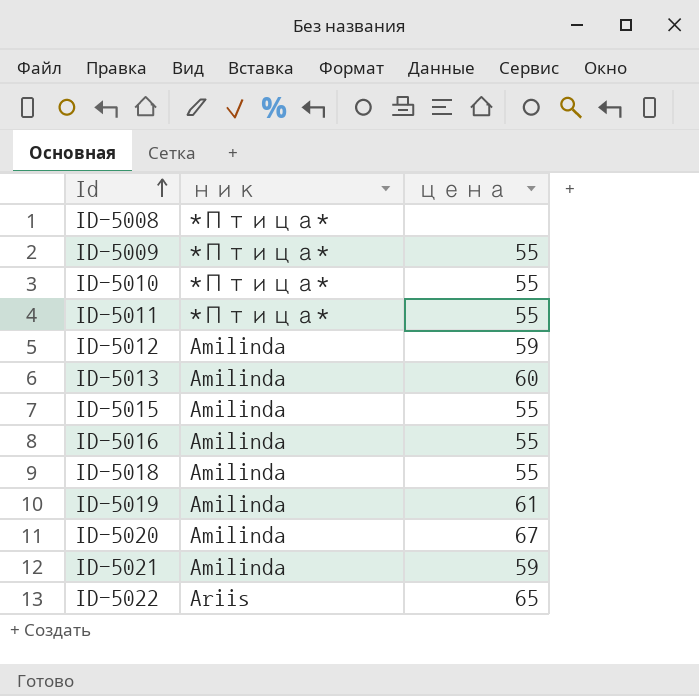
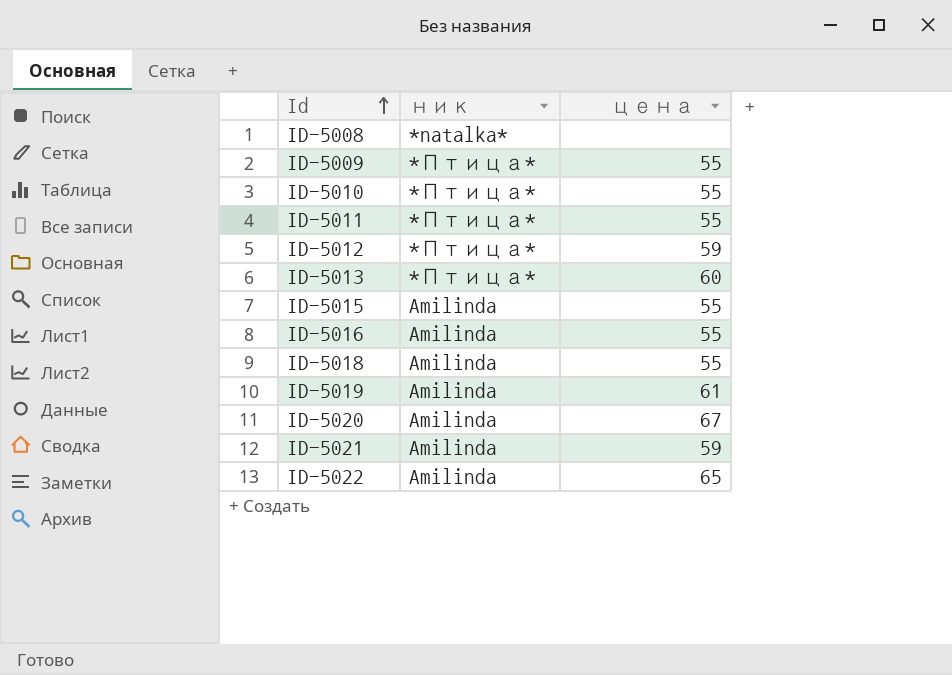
ID-5008 | ник: *Птица* -> *natalka*
ID-5012 | ник: Amilinda -> *Птица*
ID-5013 | ник: Amilinda -> *Птица*
ID-5022 | ник: Ariis -> Amilinda

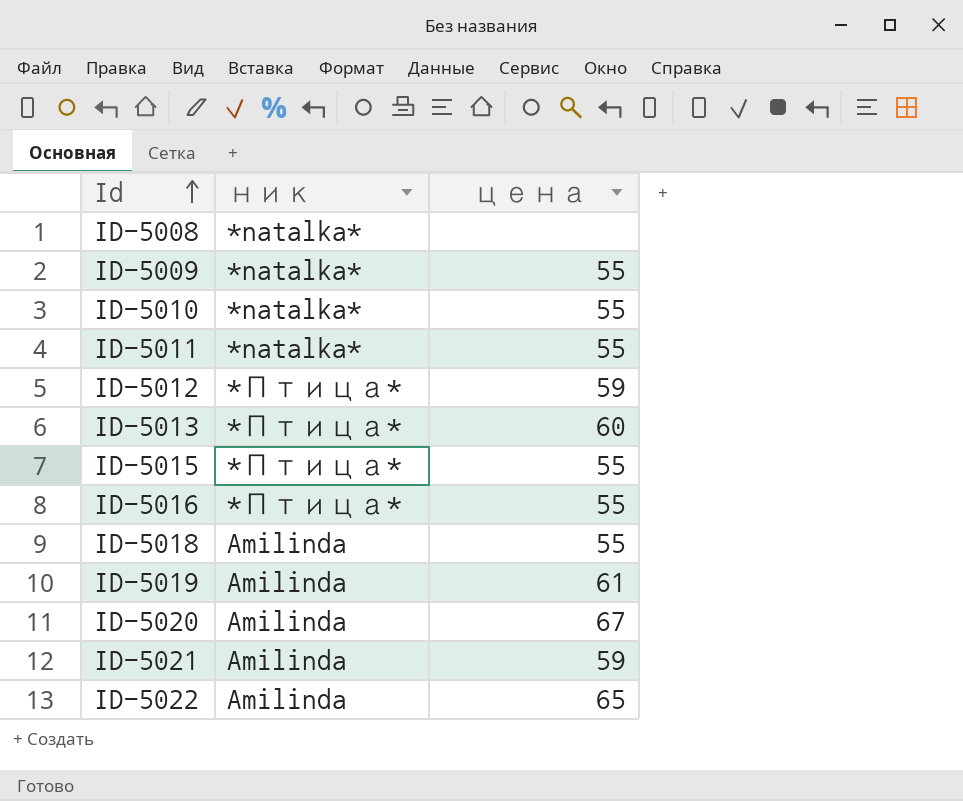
ID-5009 | ник: *Птица* -> *natalka*
ID-5010 | ник: *Птица* -> *natalka*
ID-5011 | ник: *Птица* -> *natalka*
ID-5015 | ник: Amilinda -> *Птица*
ID-5016 | ник: Amilinda -> *Птица*

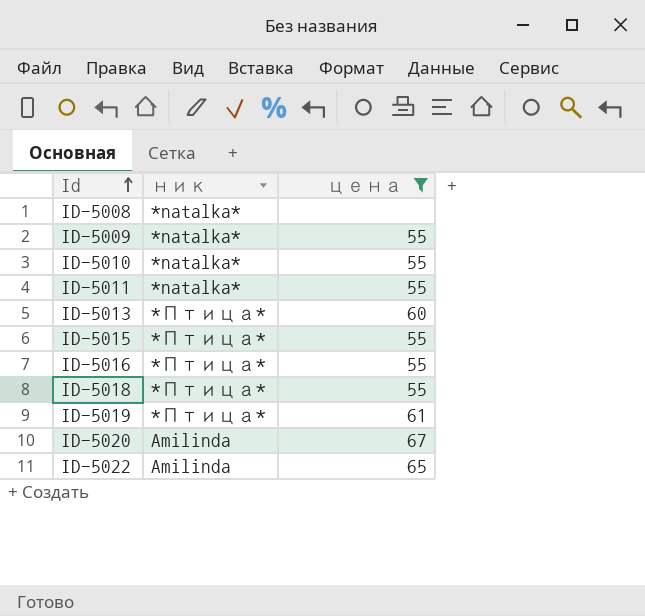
filter: none -> цена != 59
ID-5018 | ник: Amilinda -> *Птица*
ID-5019 | ник: Amilinda -> *Птица*

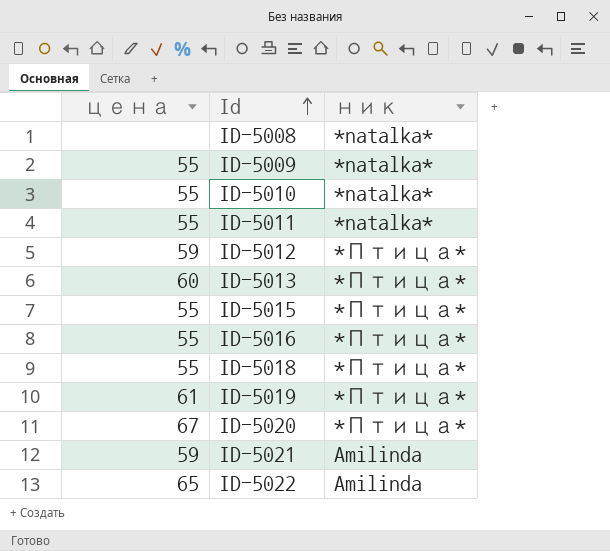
filter: цена != 59 -> none
column цена | position: 3 -> 1
ID-5020 | ник: Amilinda -> *Птица*

